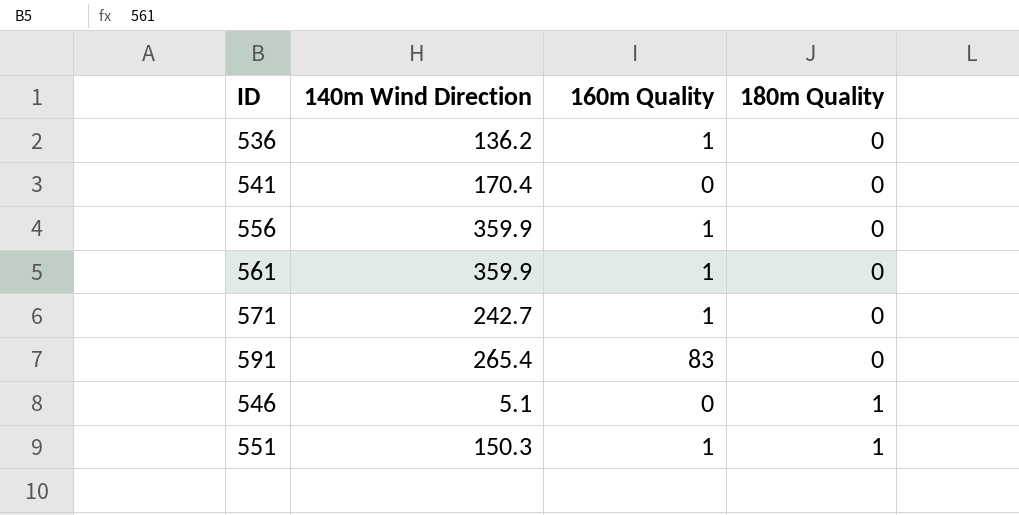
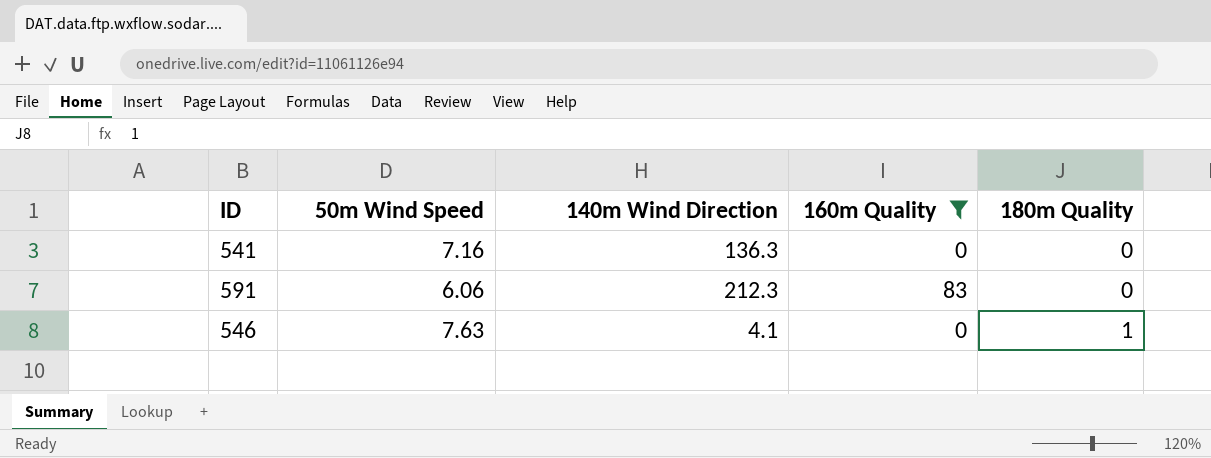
filter: none -> 160m Quality != 1
column 50m Wind Speed | position: none -> 2
541 | 140m Wind Direction: 170.4 -> 136.3
591 | 140m Wind Direction: 265.4 -> 212.3
546 | 140m Wind Direction: 5.1 -> 4.1

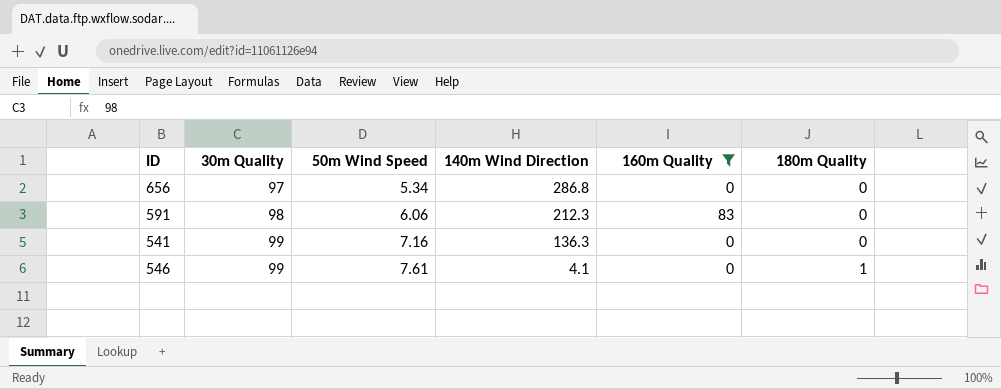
row order: 180m Quality ascending -> 30m Quality ascending
column 30m Quality | position: none -> 2
row 656: none -> 97 | 5.34 | 286.8 | 0 | 0
546 | 50m Wind Speed: 7.63 -> 7.61

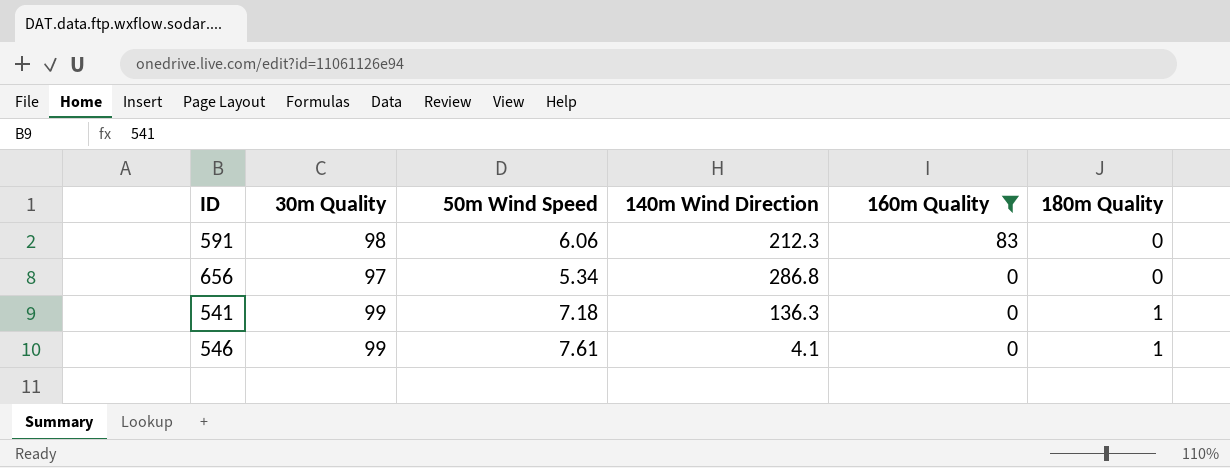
row order: 30m Quality ascending -> 160m Quality descending
541 | 50m Wind Speed: 7.16 -> 7.18
541 | 180m Quality: 0 -> 1

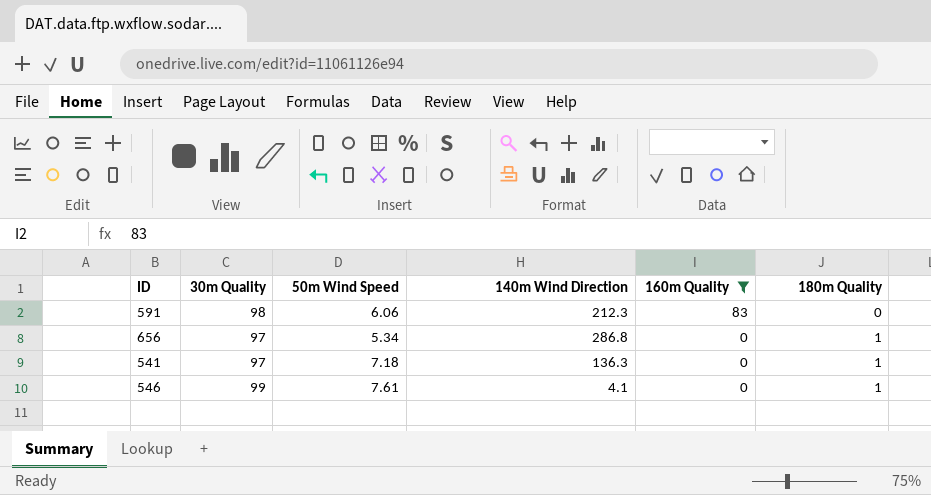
656 | 180m Quality: 0 -> 1
541 | 30m Quality: 99 -> 97

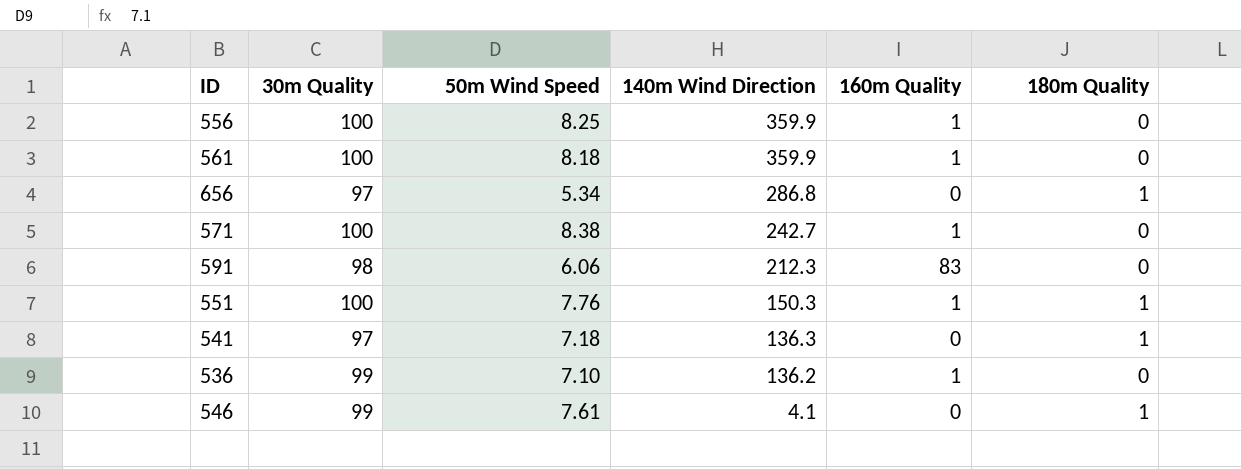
filter: 160m Quality != 1 -> none
row order: 160m Quality descending -> 140m Wind Direction descending

